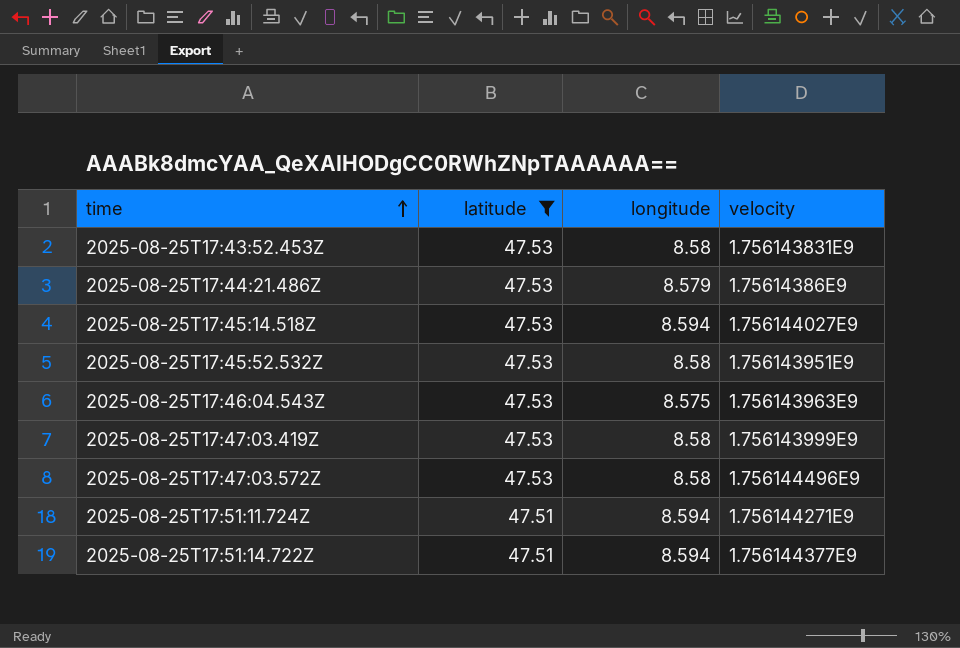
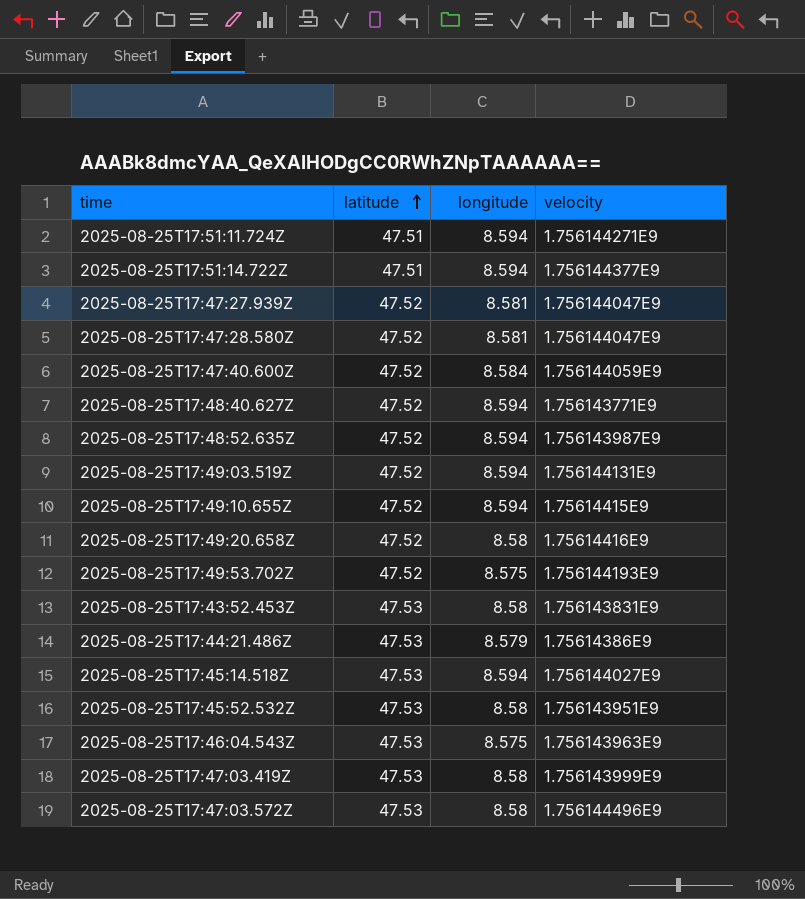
filter: latitude != 47.52 -> none
row order: time ascending -> latitude ascending

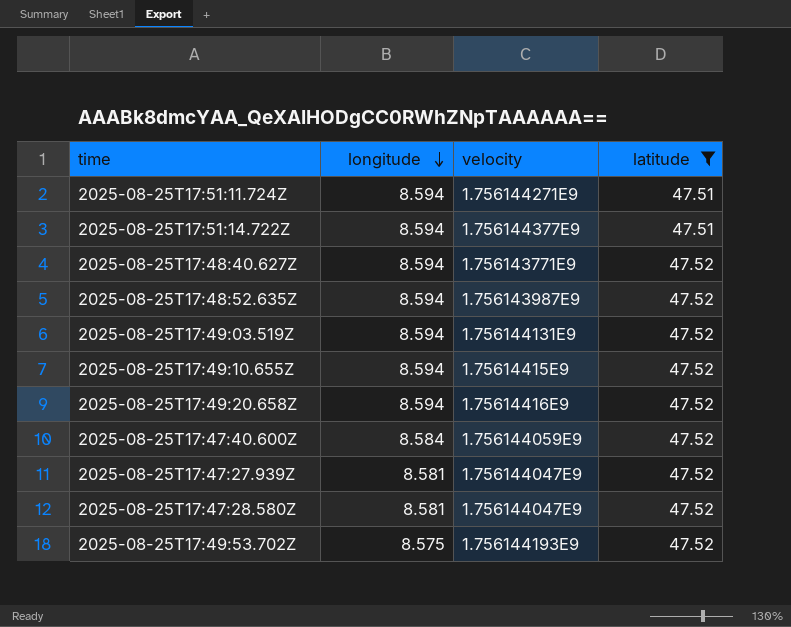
filter: none -> latitude != 47.53
row order: latitude ascending -> longitude descending
column latitude | position: 2 -> 4
2025-08-25T17:49:20.658Z | longitude: 8.58 -> 8.594

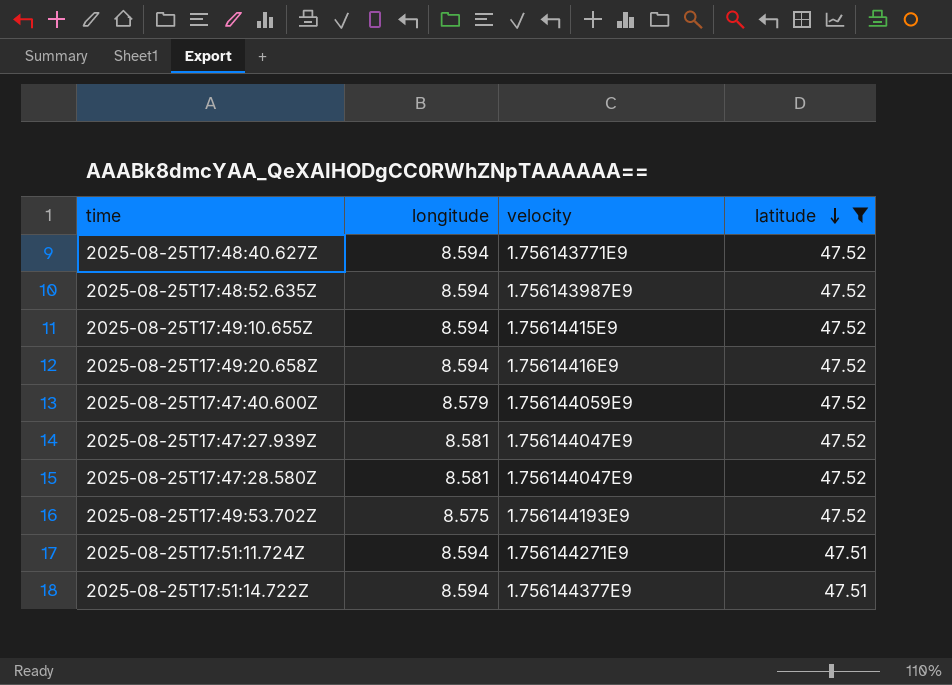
row order: longitude descending -> latitude descending
row 2025-08-25T17:49:03.519Z: 8.594 | 1.756144131E9 | 47.52 -> none
2025-08-25T17:47:40.600Z | longitude: 8.584 -> 8.579

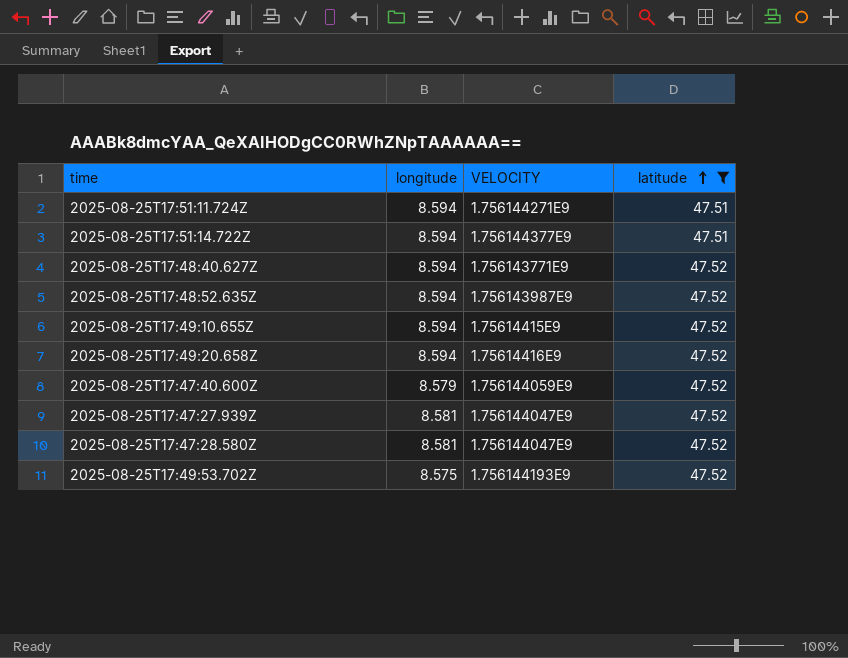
row order: latitude descending -> latitude ascending
column name: velocity -> VELOCITY

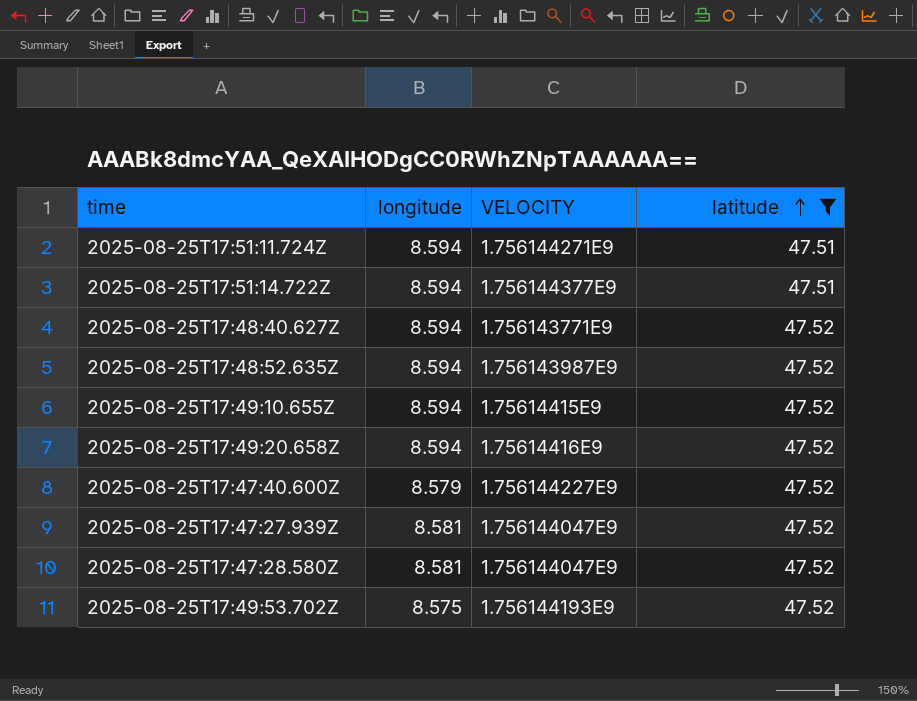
2025-08-25T17:47:40.600Z | VELOCITY: 1.756144059E9 -> 1.756144227E9

